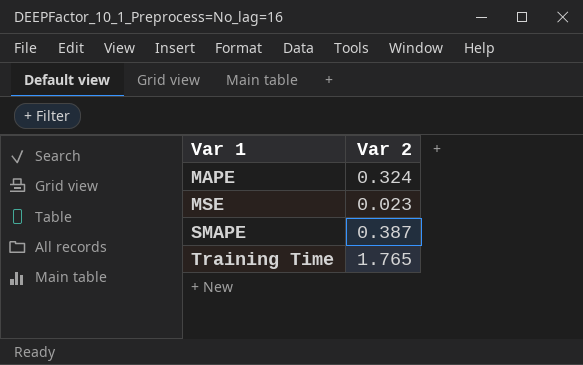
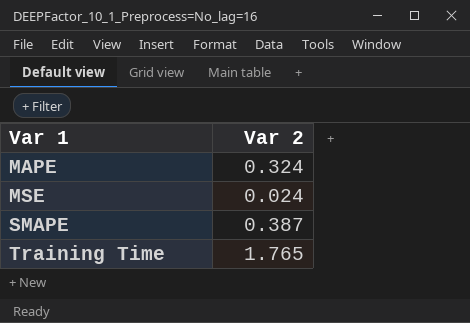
MSE | Var 2: 0.023 -> 0.024

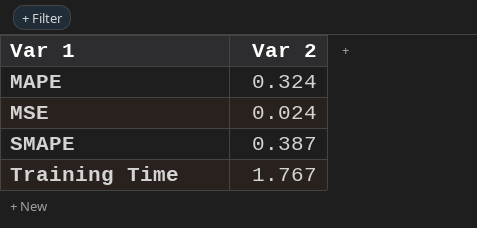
Training Time | Var 2: 1.765 -> 1.767

